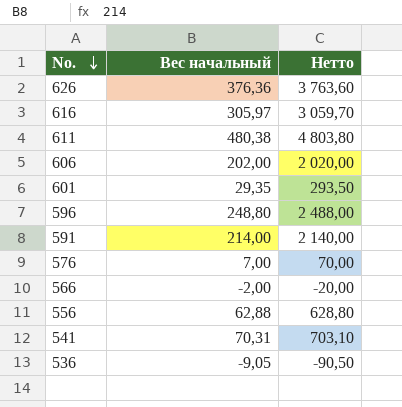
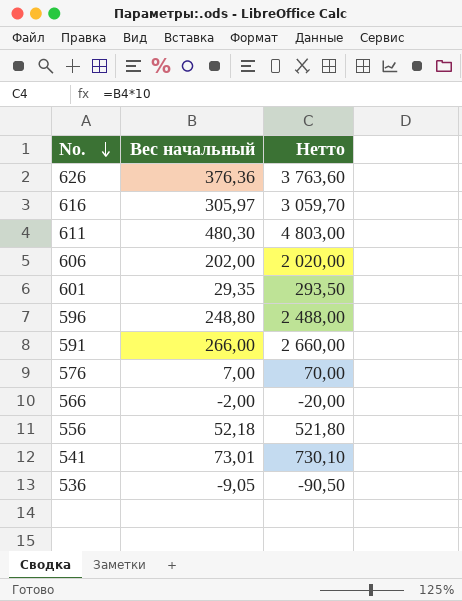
611 | Вес начальный: 480,38 -> 480,30
611 | Нетто: 4 803,80 -> 4 803,00
591 | Вес начальный: 214,00 -> 266,00
591 | Нетто: 2 140,00 -> 2 660,00
556 | Вес начальный: 62,88 -> 52,18
556 | Нетто: 628,80 -> 521,80
541 | Вес начальный: 70,31 -> 73,01
541 | Нетто: 703,10 -> 730,10

